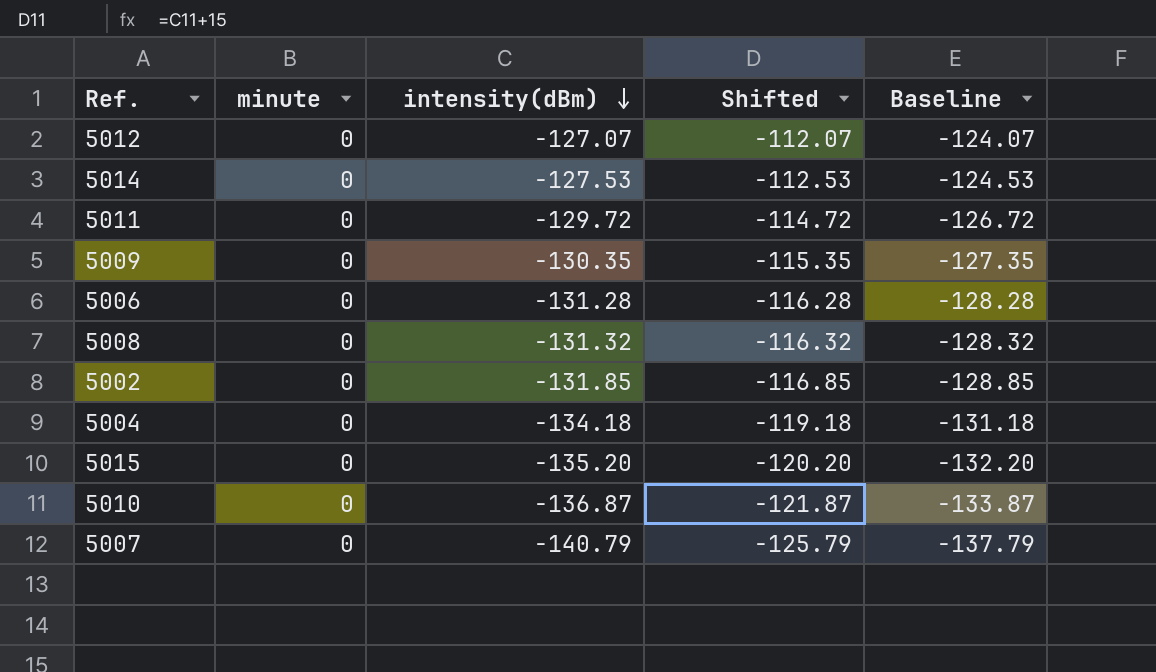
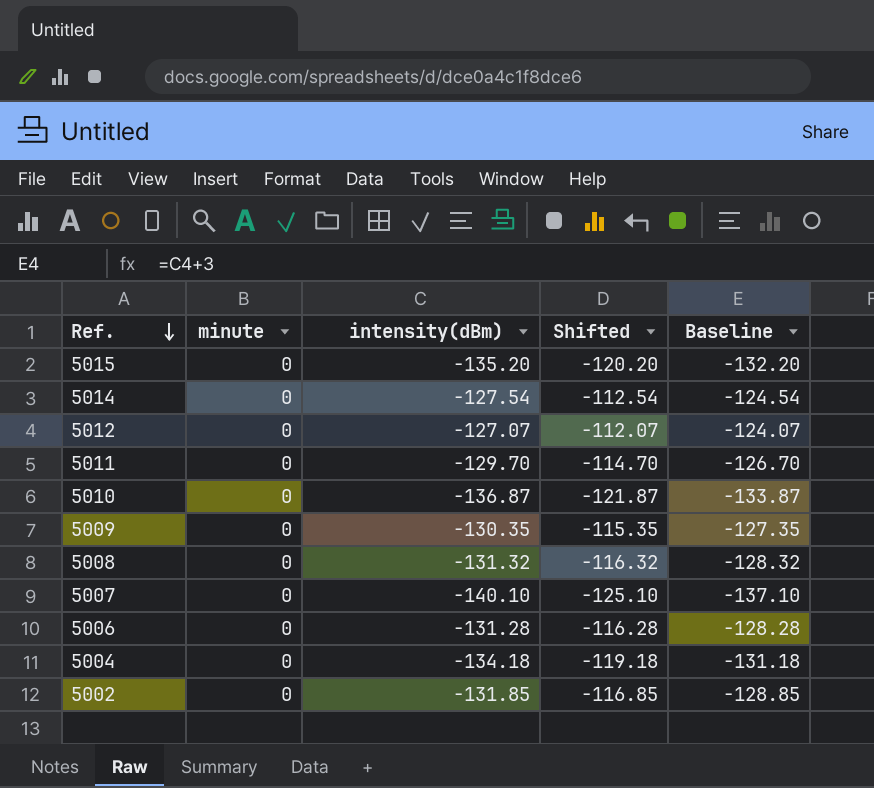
row order: intensity(dBm) descending -> Ref. descending
5014 | intensity(dBm): -127.53 -> -127.54
5014 | Shifted: -112.53 -> -112.54
5014 | Baseline: -124.53 -> -124.54
5011 | intensity(dBm): -129.72 -> -129.70
5011 | Shifted: -114.72 -> -114.70
5011 | Baseline: -126.72 -> -126.70
5007 | intensity(dBm): -140.79 -> -140.10
5007 | Shifted: -125.79 -> -125.10
5007 | Baseline: -137.79 -> -137.10

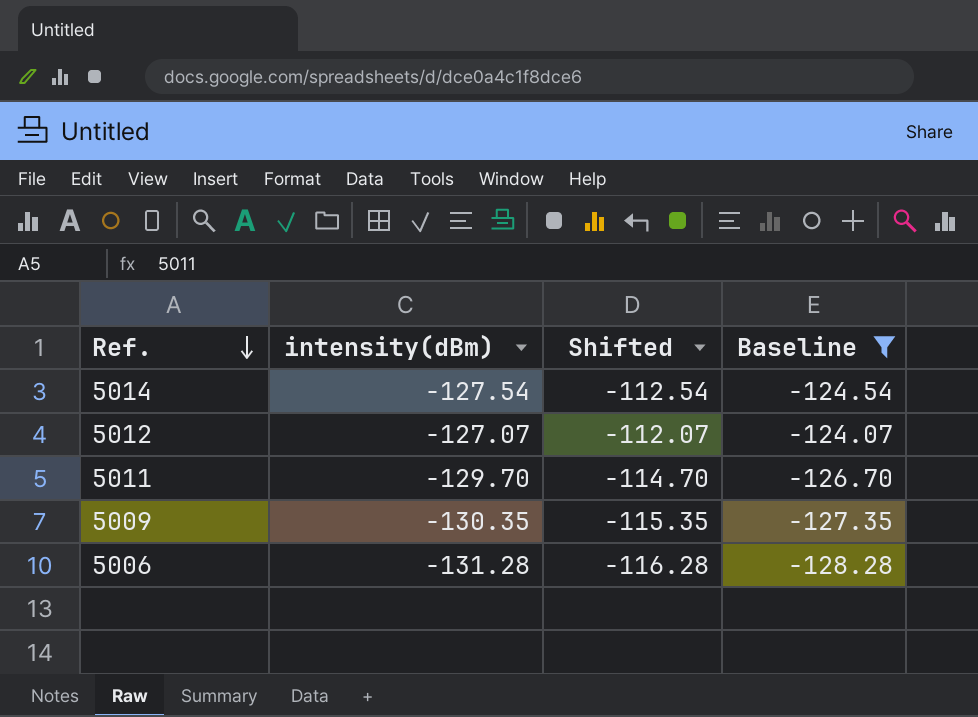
filter: none -> Baseline >= -128.28
column minute | position: 2 -> none

